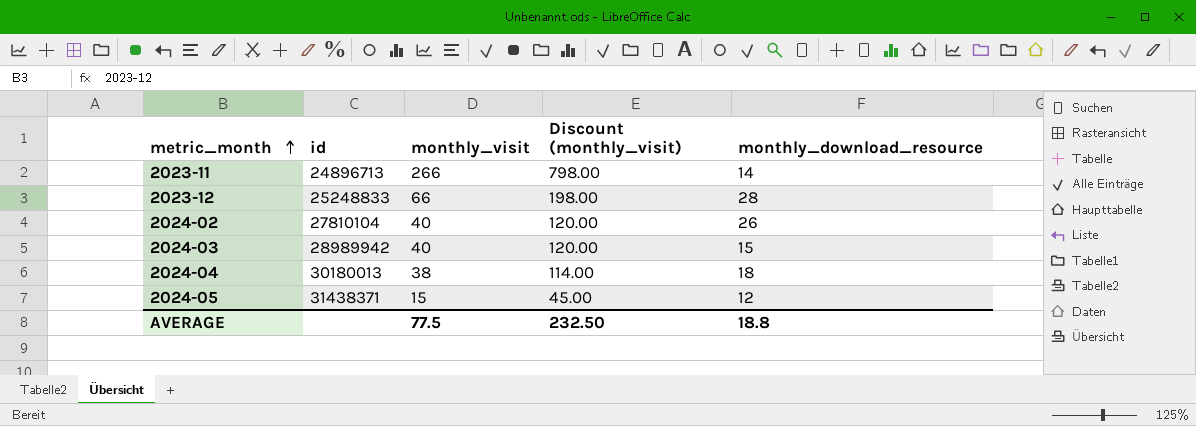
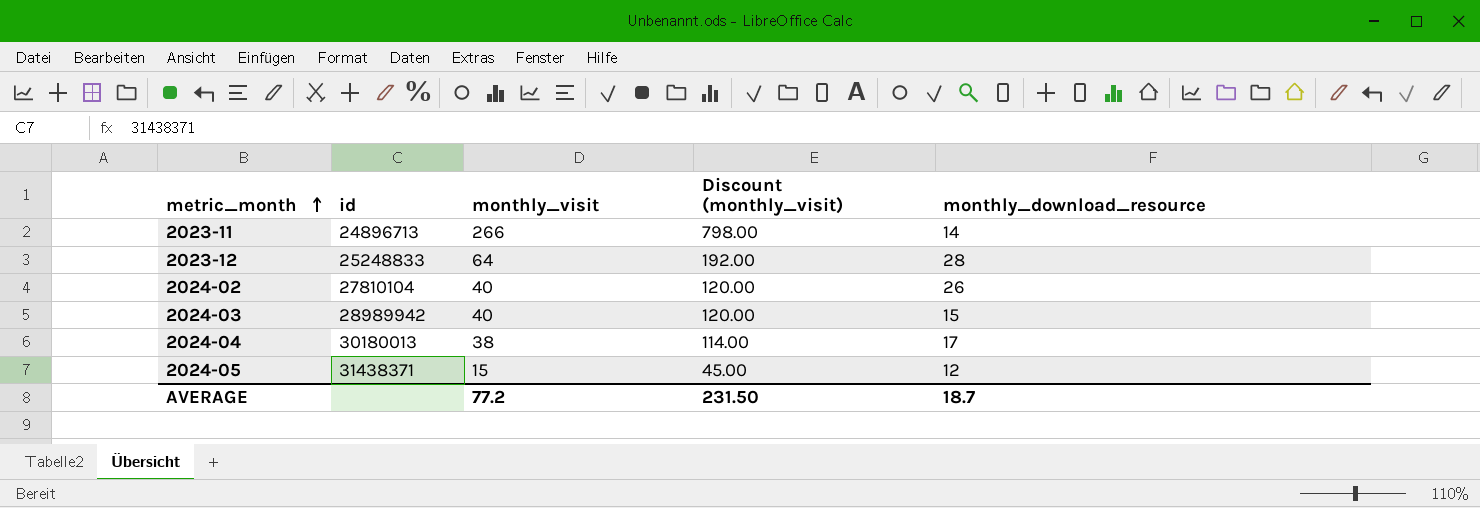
2023-12 | monthly_visit: 66 -> 64
2023-12 | Discount (monthly_visit): 198.00 -> 192.00
2024-04 | monthly_download_resource: 18 -> 17
AVERAGE | monthly_visit: 77.5 -> 77.2
AVERAGE | Discount (monthly_visit): 232.50 -> 231.50
AVERAGE | monthly_download_resource: 18.8 -> 18.7

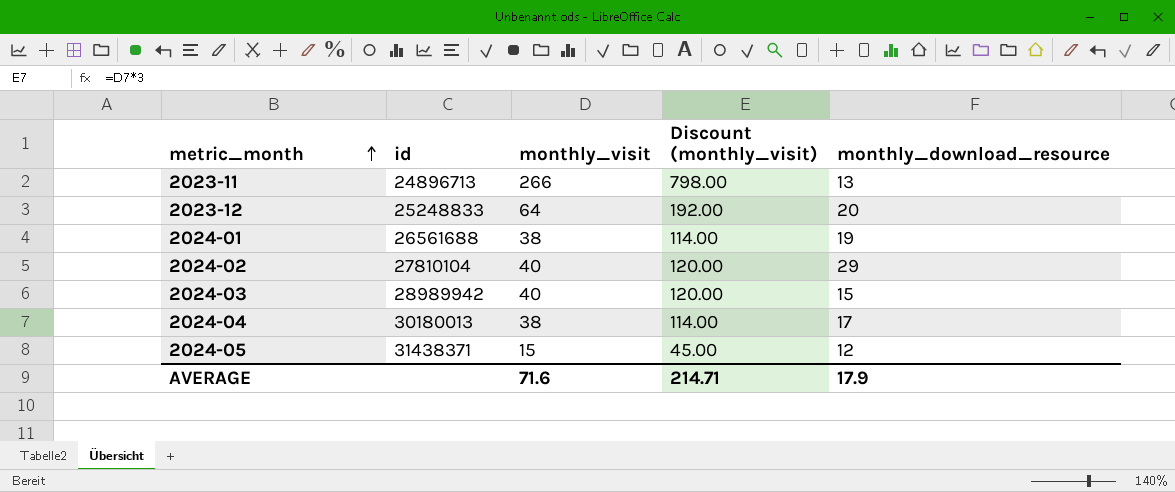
2023-11 | monthly_download_resource: 14 -> 13
2023-12 | monthly_download_resource: 28 -> 20
row 2024-01: none -> 26561688 | 38 | 114.00 | 19
2024-02 | monthly_download_resource: 26 -> 29
AVERAGE | monthly_visit: 77.2 -> 71.6
AVERAGE | Discount (monthly_visit): 231.50 -> 214.71
AVERAGE | monthly_download_resource: 18.7 -> 17.9

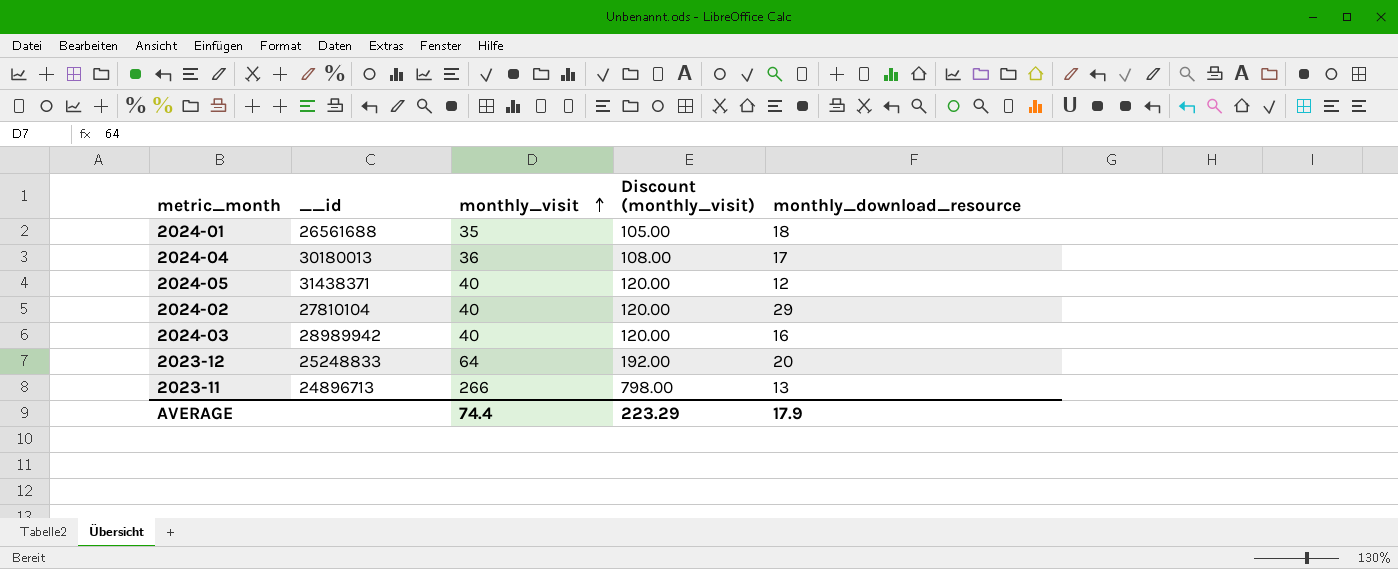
row order: metric_month ascending -> monthly_visit ascending
column name: id -> __id
2024-01 | monthly_visit: 38 -> 35
2024-01 | Discount (monthly_visit): 114.00 -> 105.00
2024-01 | monthly_download_resource: 19 -> 18
2024-04 | monthly_visit: 38 -> 36
2024-04 | Discount (monthly_visit): 114.00 -> 108.00
2024-05 | monthly_visit: 15 -> 40
2024-05 | Discount (monthly_visit): 45.00 -> 120.00
2024-03 | monthly_download_resource: 15 -> 16
AVERAGE | monthly_visit: 71.6 -> 74.4
AVERAGE | Discount (monthly_visit): 214.71 -> 223.29

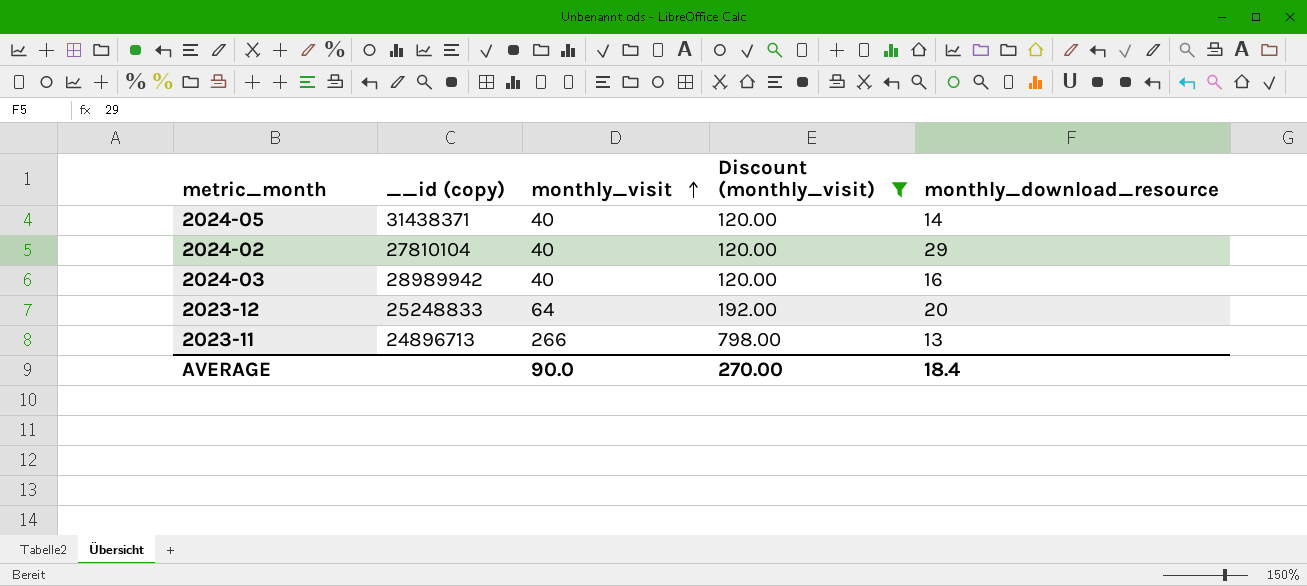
filter: none -> Discount (monthly_visit) >= 120.00
column name: __id -> __id (copy)
2024-05 | monthly_download_resource: 12 -> 14
AVERAGE | monthly_visit: 74.4 -> 90.0
AVERAGE | Discount (monthly_visit): 223.29 -> 270.00
AVERAGE | monthly_download_resource: 17.9 -> 18.4

